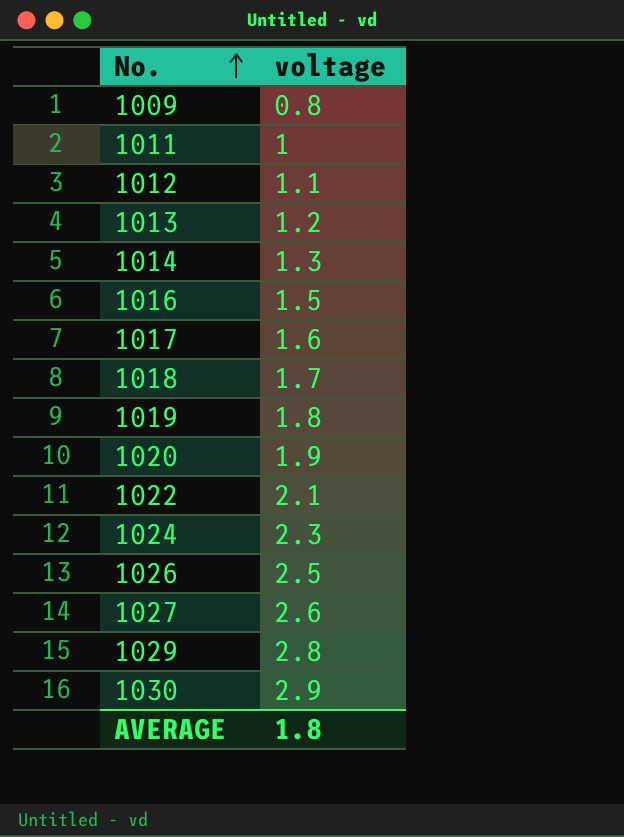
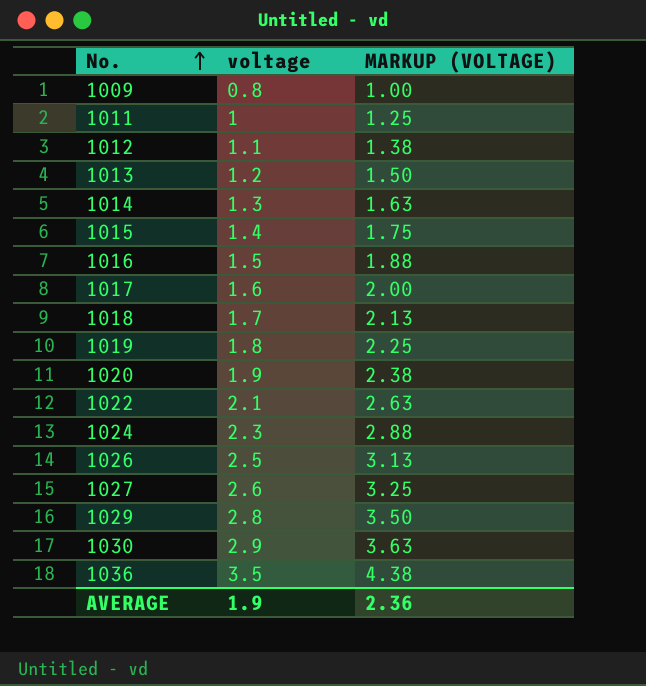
column MARKUP (VOLTAGE) | formula: none -> [voltage] * 1.25
row 1015: none -> 1.4 | 1.75
row 1036: none -> 3.5 | 4.38
AVERAGE | voltage: 1.8 -> 1.9

